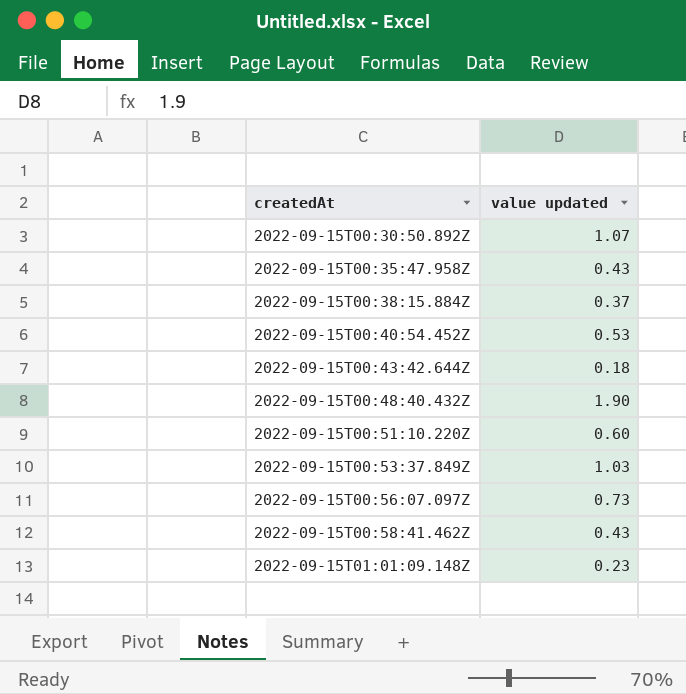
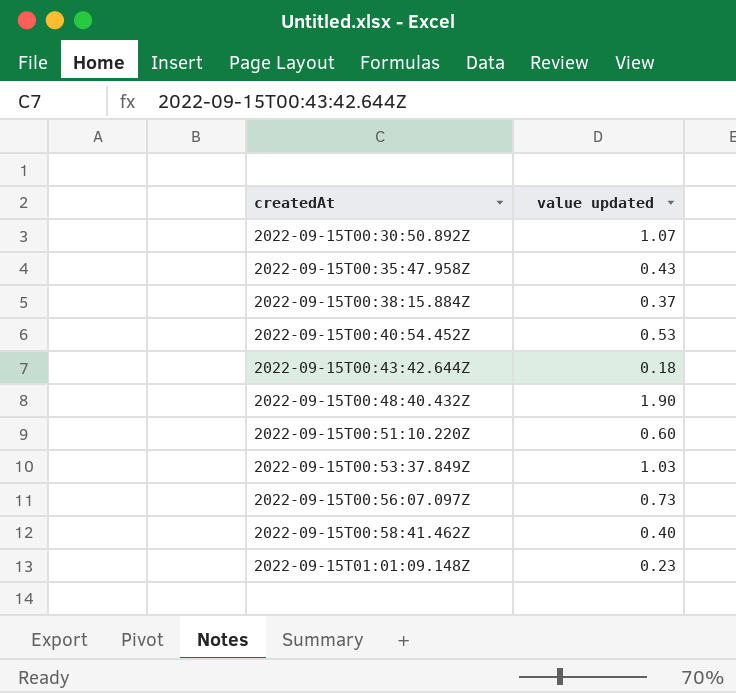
2022-09-15T00:58:41.462Z | value updated: 0.43 -> 0.40

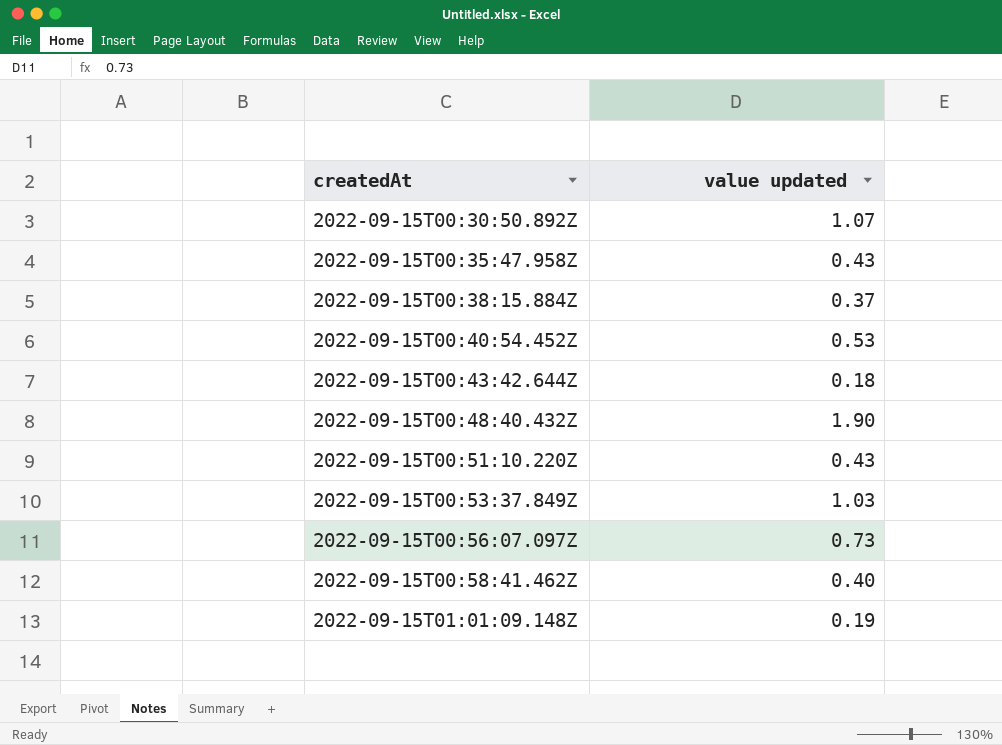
2022-09-15T00:51:10.220Z | value updated: 0.60 -> 0.43
2022-09-15T01:01:09.148Z | value updated: 0.23 -> 0.19

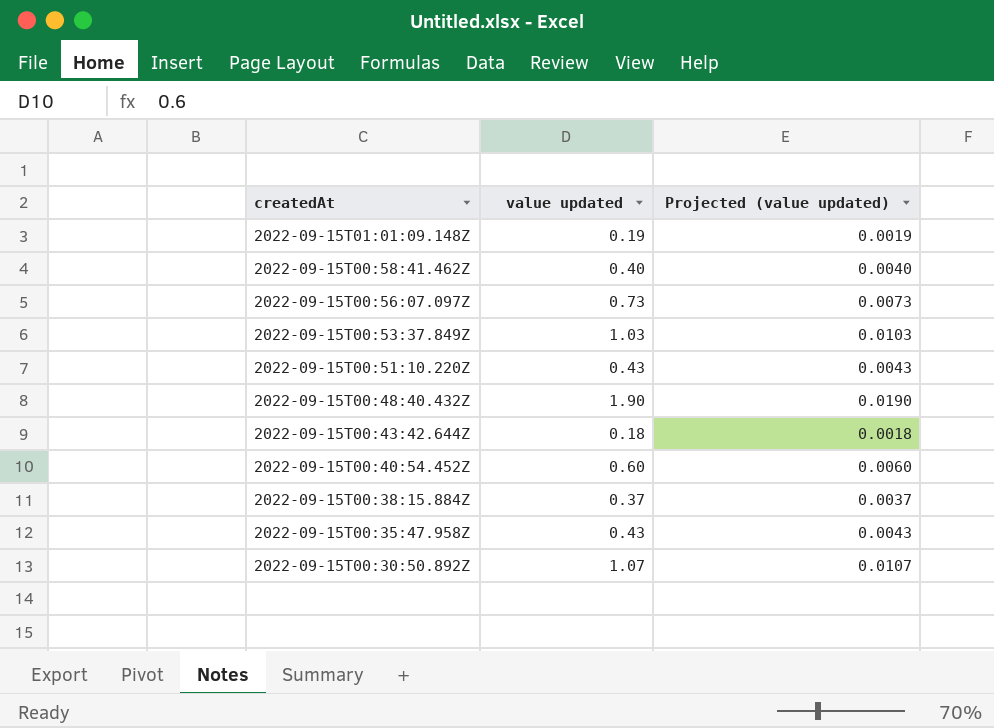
row order: createdAt ascending -> createdAt descending
column Projected (value updated) | formula: none -> [value updated] * 0.01
2022-09-15T00:40:54.452Z | value updated: 0.53 -> 0.60

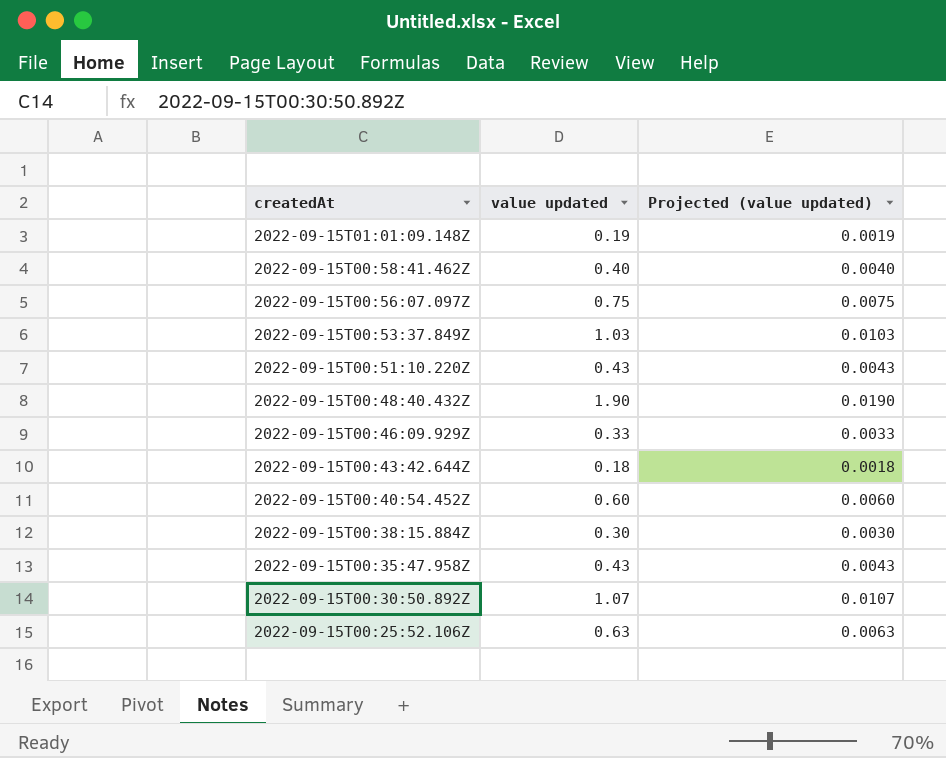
2022-09-15T00:56:07.097Z | value updated: 0.73 -> 0.75
2022-09-15T00:56:07.097Z | Projected (value updated): 0.0073 -> 0.0075
row 2022-09-15T00:46:09.929Z: none -> 0.33 | 0.0033
2022-09-15T00:38:15.884Z | value updated: 0.37 -> 0.30
2022-09-15T00:38:15.884Z | Projected (value updated): 0.0037 -> 0.0030
row 2022-09-15T00:25:52.106Z: none -> 0.63 | 0.0063

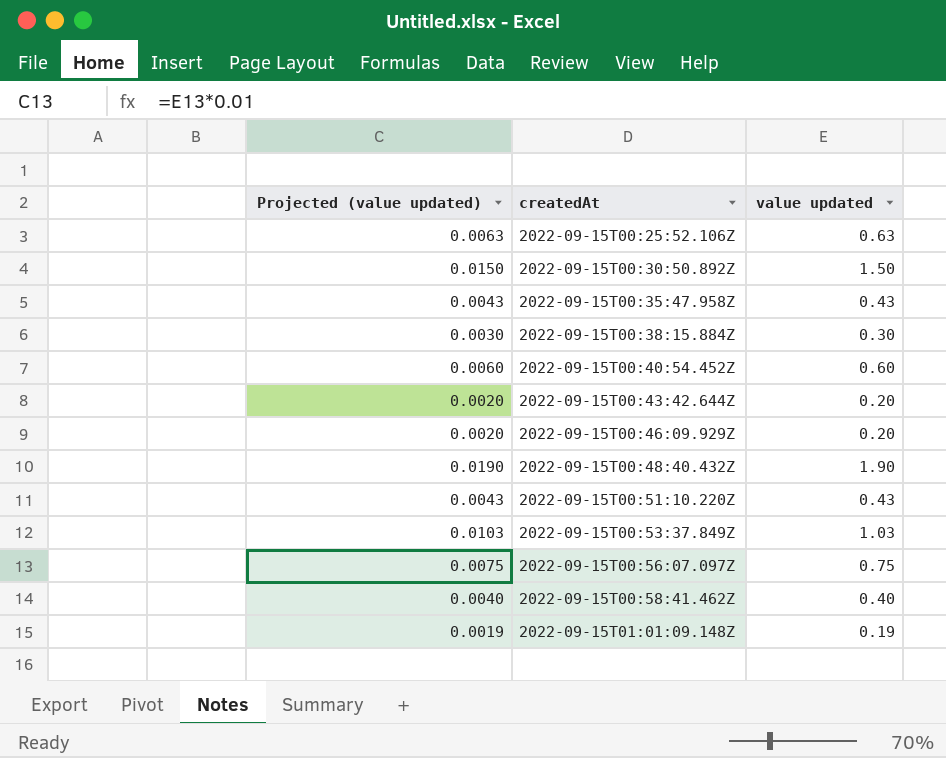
row order: createdAt descending -> createdAt ascending
column Projected (value updated) | position: 3 -> 1
2022-09-15T00:30:50.892Z | Projected (value updated): 0.0107 -> 0.0150
2022-09-15T00:30:50.892Z | value updated: 1.07 -> 1.50
2022-09-15T00:43:42.644Z | Projected (value updated): 0.0018 -> 0.0020
2022-09-15T00:43:42.644Z | value updated: 0.18 -> 0.20
2022-09-15T00:46:09.929Z | Projected (value updated): 0.0033 -> 0.0020
2022-09-15T00:46:09.929Z | value updated: 0.33 -> 0.20

